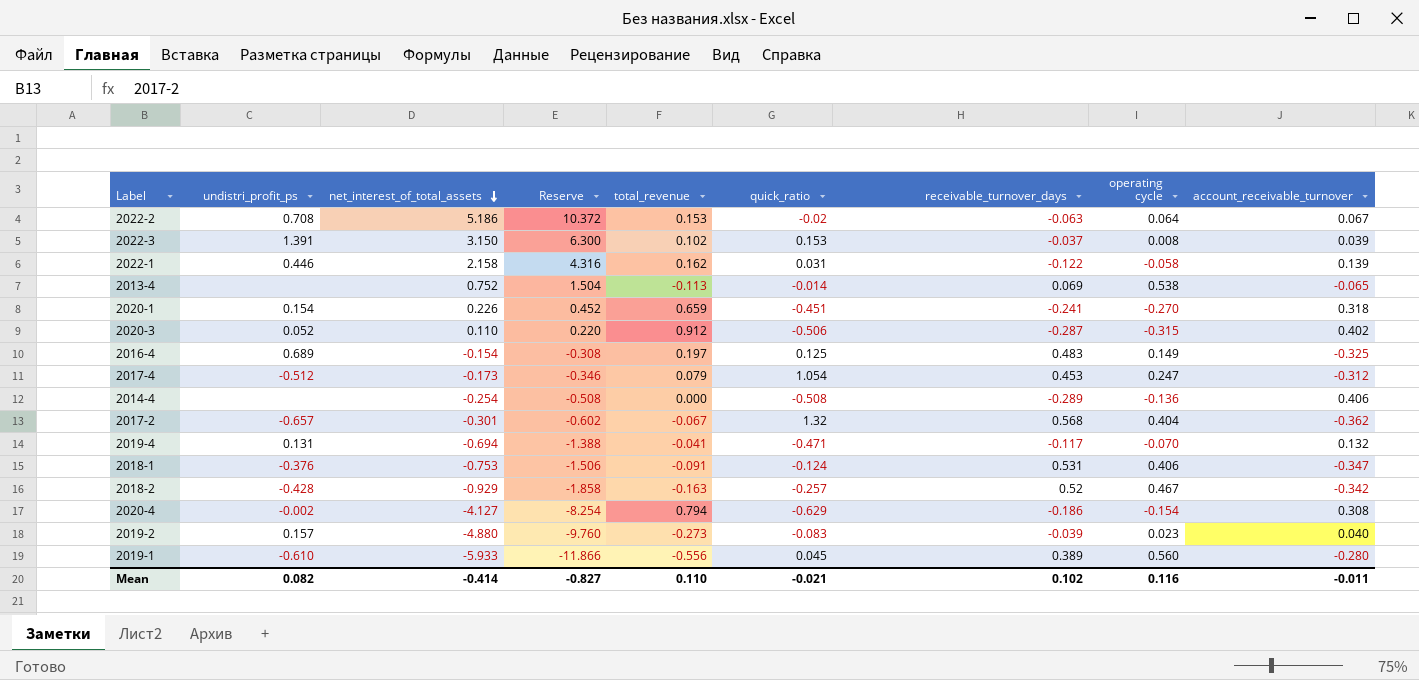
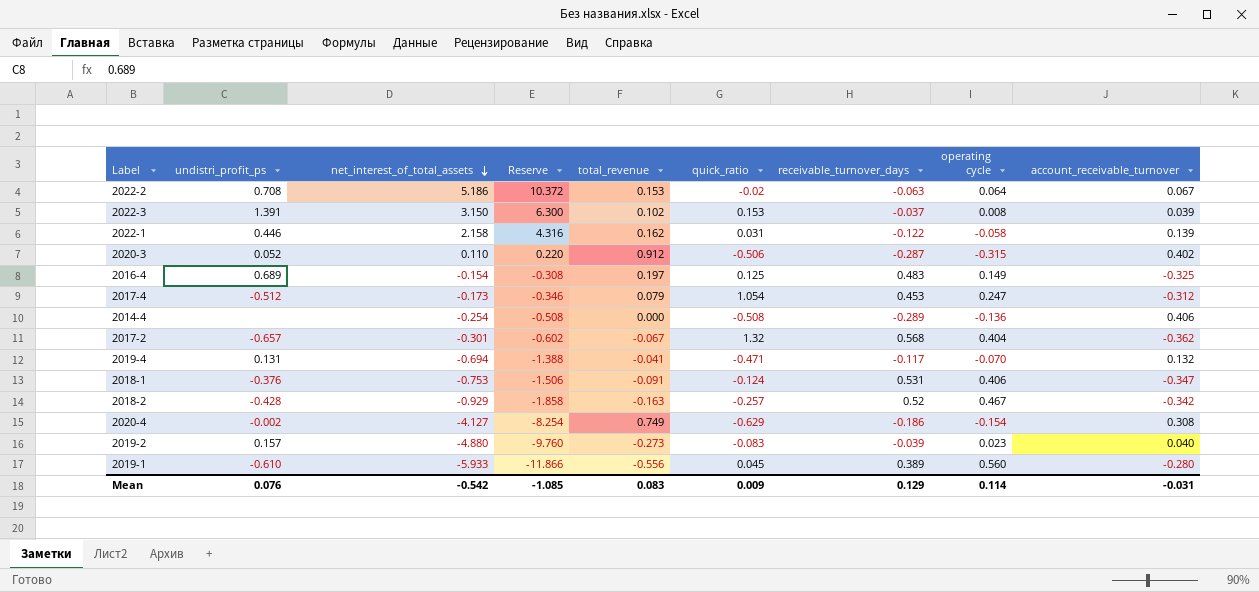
row 2013-4: none | 0.752 | 1.504 | -0.113 | -0.014 | 0.069 | 0.538 | -0.065 -> none
row 2020-1: 0.154 | 0.226 | 0.452 | 0.659 | -0.451 | -0.241 | -0.270 | 0.318 -> none
2020-4 | total_revenue: 0.794 -> 0.749
Mean | undistri_profit_ps: 0.082 -> 0.076
Mean | net_interest_of_total_assets: -0.414 -> -0.542
Mean | Reserve: -0.827 -> -1.085
Mean | total_revenue: 0.110 -> 0.083
Mean | quick_ratio: -0.021 -> 0.009
Mean | receivable_turnover_days: 0.102 -> 0.129
Mean | operating cycle: 0.116 -> 0.114
Mean | account_receivable_turnover: -0.011 -> -0.031

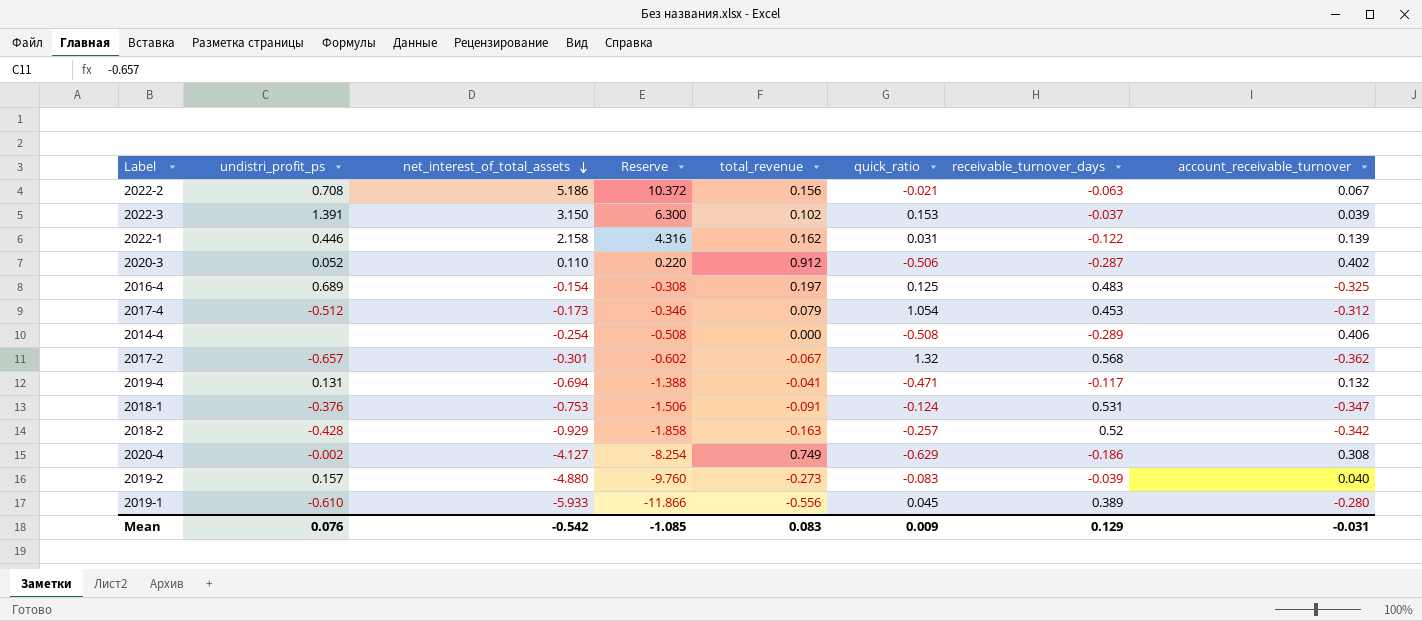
column operating cycle | position: 8 -> none
2022-2 | total_revenue: 0.153 -> 0.156
2022-2 | quick_ratio: -0.02 -> -0.021

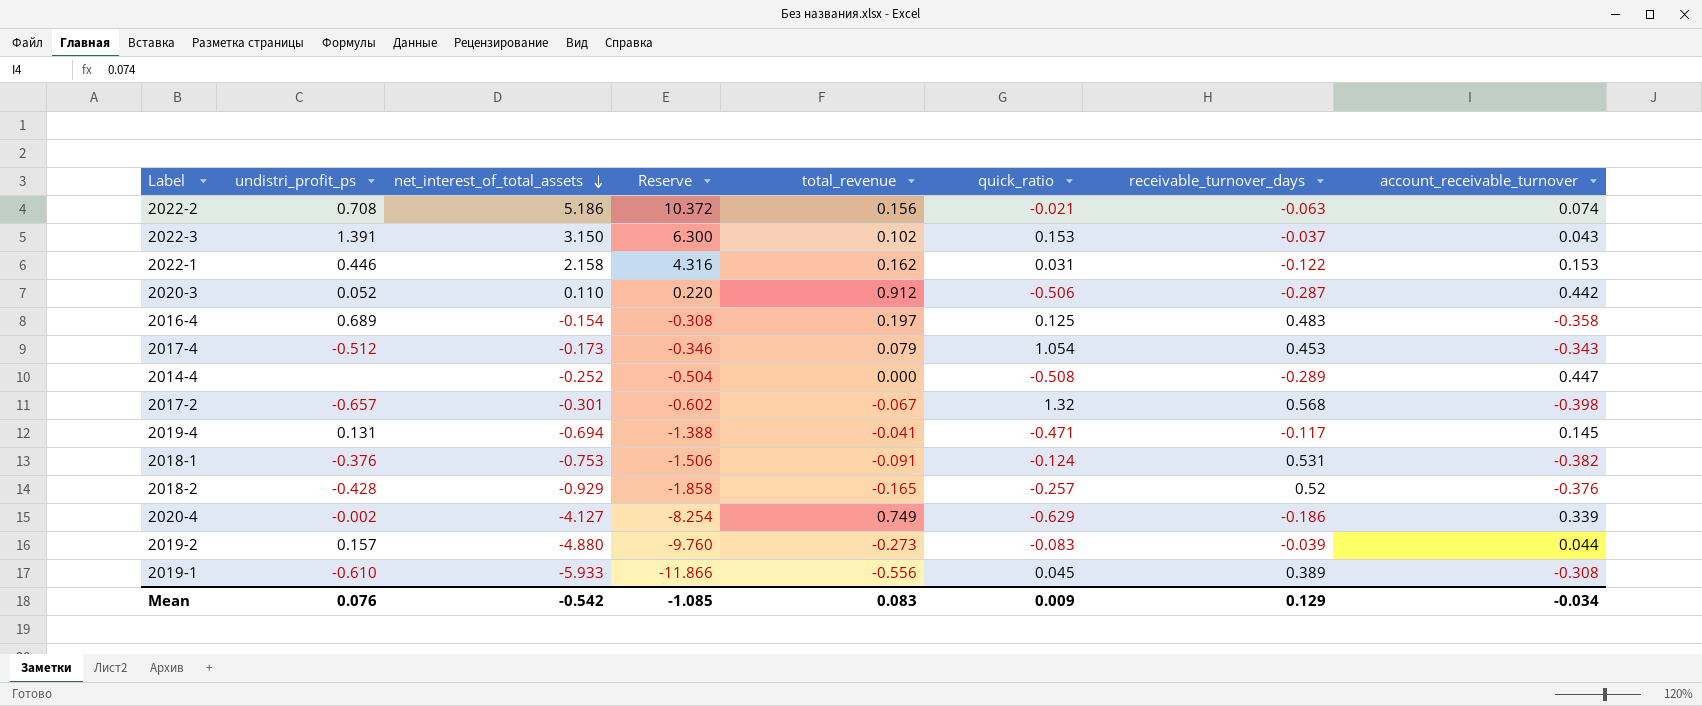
2022-2 | account_receivable_turnover: 0.067 -> 0.074
2022-3 | account_receivable_turnover: 0.039 -> 0.043
2022-1 | account_receivable_turnover: 0.139 -> 0.153
2020-3 | account_receivable_turnover: 0.402 -> 0.442
2016-4 | account_receivable_turnover: -0.325 -> -0.358
2017-4 | account_receivable_turnover: -0.312 -> -0.343
2014-4 | net_interest_of_total_assets: -0.254 -> -0.252
2014-4 | Reserve: -0.508 -> -0.504
2014-4 | account_receivable_turnover: 0.406 -> 0.447
2017-2 | account_receivable_turnover: -0.362 -> -0.398
2019-4 | account_receivable_turnover: 0.132 -> 0.145
2018-1 | account_receivable_turnover: -0.347 -> -0.382
2018-2 | total_revenue: -0.163 -> -0.165
2018-2 | account_receivable_turnover: -0.342 -> -0.376
2020-4 | account_receivable_turnover: 0.308 -> 0.339
2019-2 | account_receivable_turnover: 0.040 -> 0.044
2019-1 | account_receivable_turnover: -0.280 -> -0.308
Mean | account_receivable_turnover: -0.031 -> -0.034

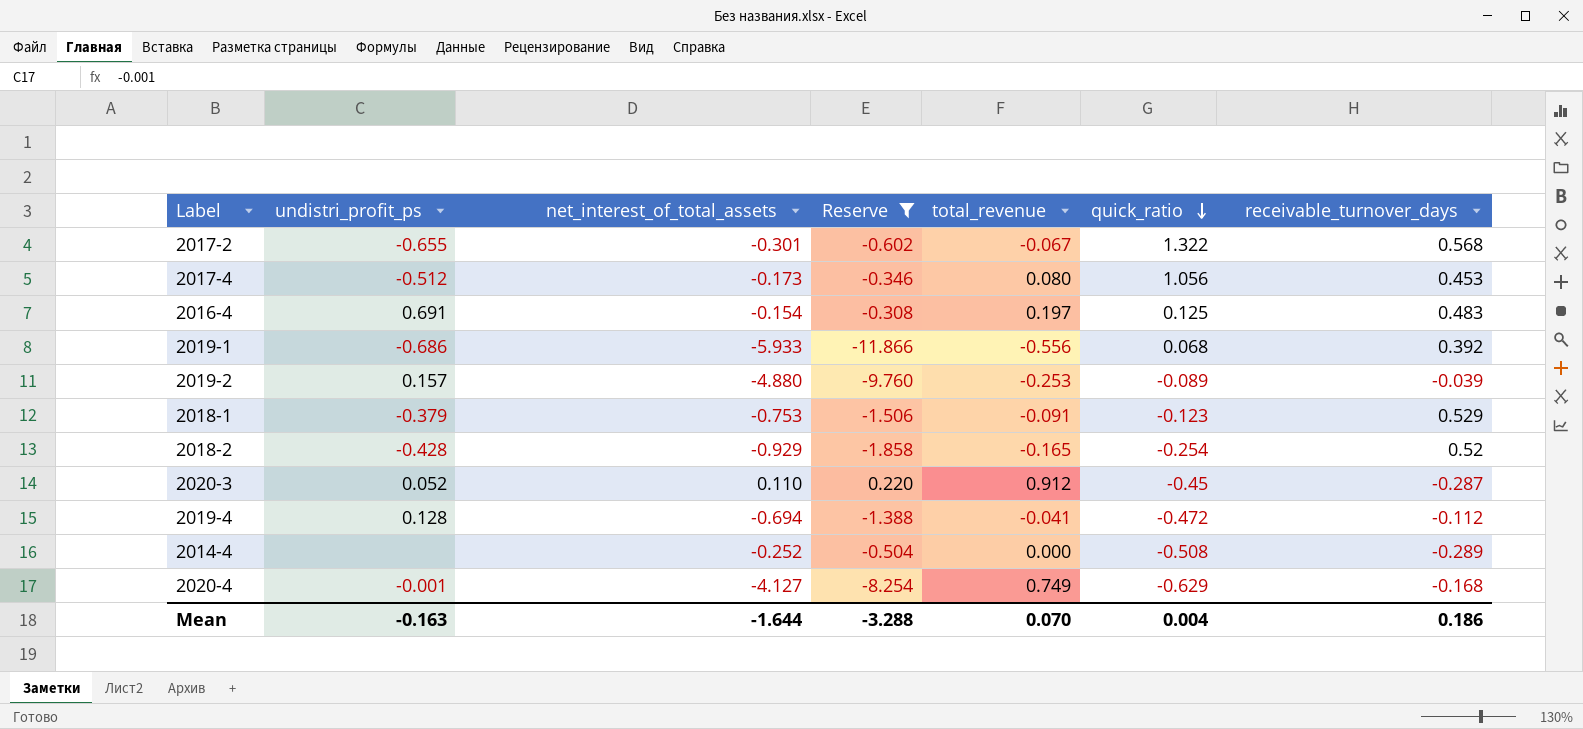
filter: none -> Reserve <= 0.220
row order: net_interest_of_total_assets descending -> quick_ratio descending
column account_receivable_turnover | position: 8 -> none
2017-2 | undistri_profit_ps: -0.657 -> -0.655
2017-2 | quick_ratio: 1.32 -> 1.322
2017-4 | total_revenue: 0.079 -> 0.080
2017-4 | quick_ratio: 1.054 -> 1.056
2016-4 | undistri_profit_ps: 0.689 -> 0.691
2019-1 | undistri_profit_ps: -0.610 -> -0.686
2019-1 | quick_ratio: 0.045 -> 0.068
2019-1 | receivable_turnover_days: 0.389 -> 0.392
2019-2 | total_revenue: -0.273 -> -0.253
2019-2 | quick_ratio: -0.083 -> -0.089
2018-1 | undistri_profit_ps: -0.376 -> -0.379
2018-1 | quick_ratio: -0.124 -> -0.123
2018-1 | receivable_turnover_days: 0.531 -> 0.529
2018-2 | quick_ratio: -0.257 -> -0.254
2020-3 | quick_ratio: -0.506 -> -0.45
2019-4 | undistri_profit_ps: 0.131 -> 0.128
2019-4 | quick_ratio: -0.471 -> -0.472
2019-4 | receivable_turnover_days: -0.117 -> -0.112
2020-4 | undistri_profit_ps: -0.002 -> -0.001
2020-4 | receivable_turnover_days: -0.186 -> -0.168
Mean | undistri_profit_ps: 0.076 -> -0.163
Mean | net_interest_of_total_assets: -0.542 -> -1.644
Mean | Reserve: -1.085 -> -3.288
Mean | total_revenue: 0.083 -> 0.070
Mean | quick_ratio: 0.009 -> 0.004
Mean | receivable_turnover_days: 0.129 -> 0.186

